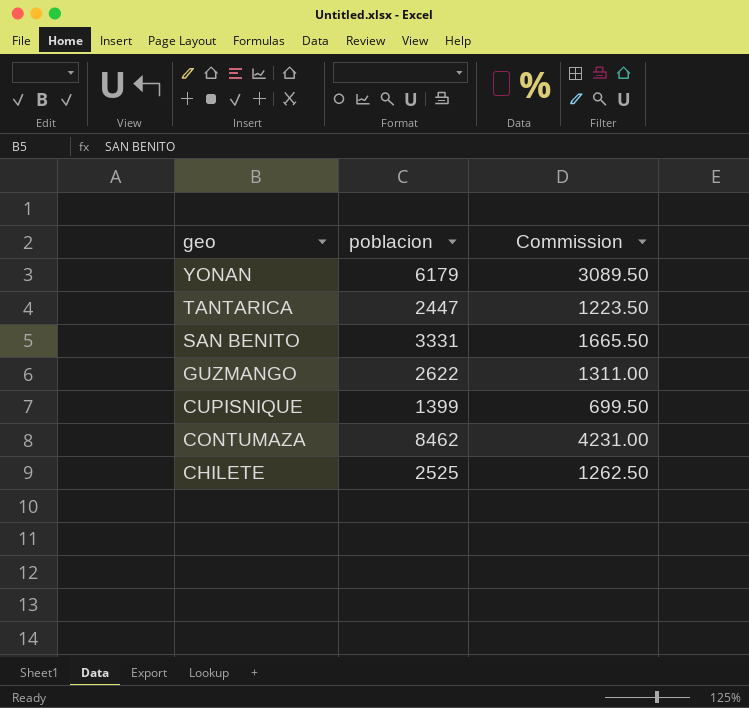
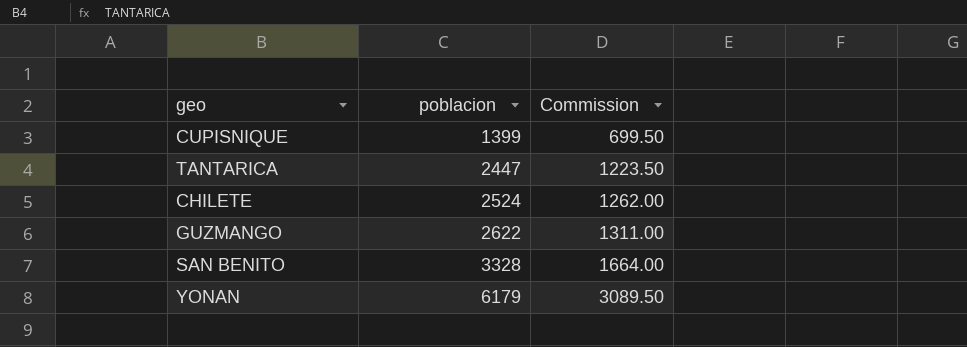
row order: geo descending -> poblacion ascending
row CONTUMAZA: 8462 | 4231.00 -> none
CHILETE | poblacion: 2525 -> 2524
CHILETE | Commission: 1262.50 -> 1262.00
SAN BENITO | poblacion: 3331 -> 3328
SAN BENITO | Commission: 1665.50 -> 1664.00

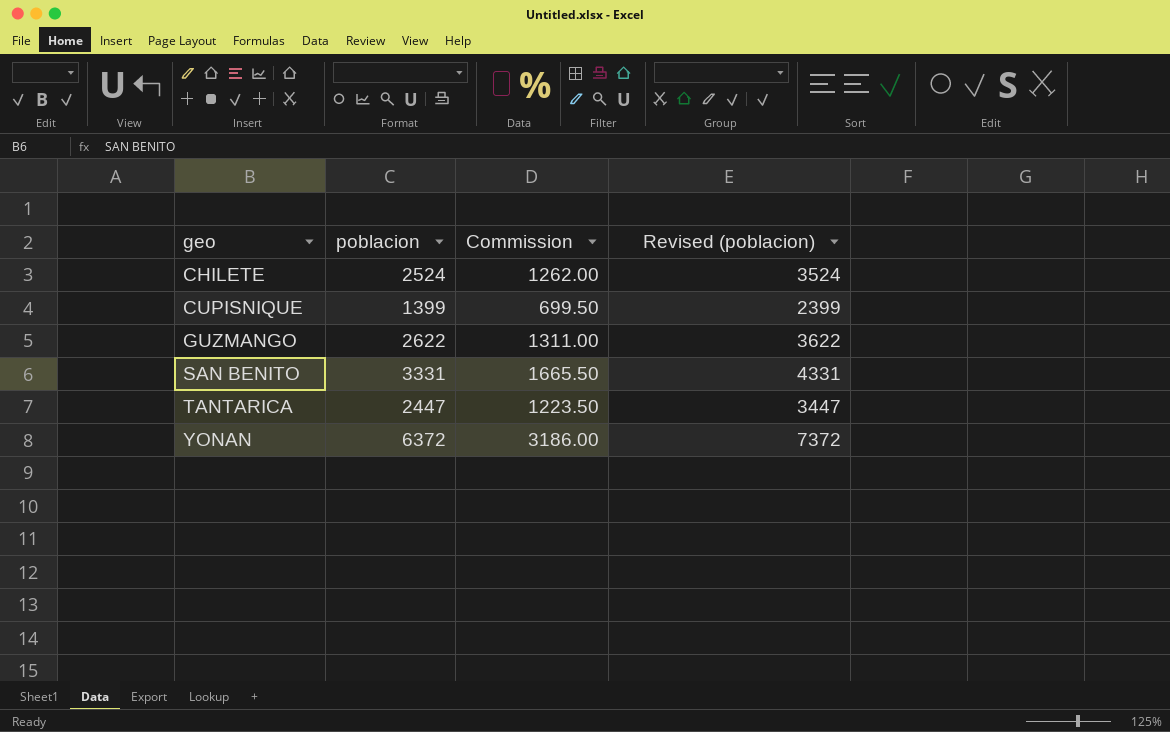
row order: poblacion ascending -> geo ascending
column Revised (poblacion) | formula: none -> [poblacion] + 1000
SAN BENITO | poblacion: 3328 -> 3331
SAN BENITO | Commission: 1664.00 -> 1665.50
YONAN | poblacion: 6179 -> 6372
YONAN | Commission: 3089.50 -> 3186.00

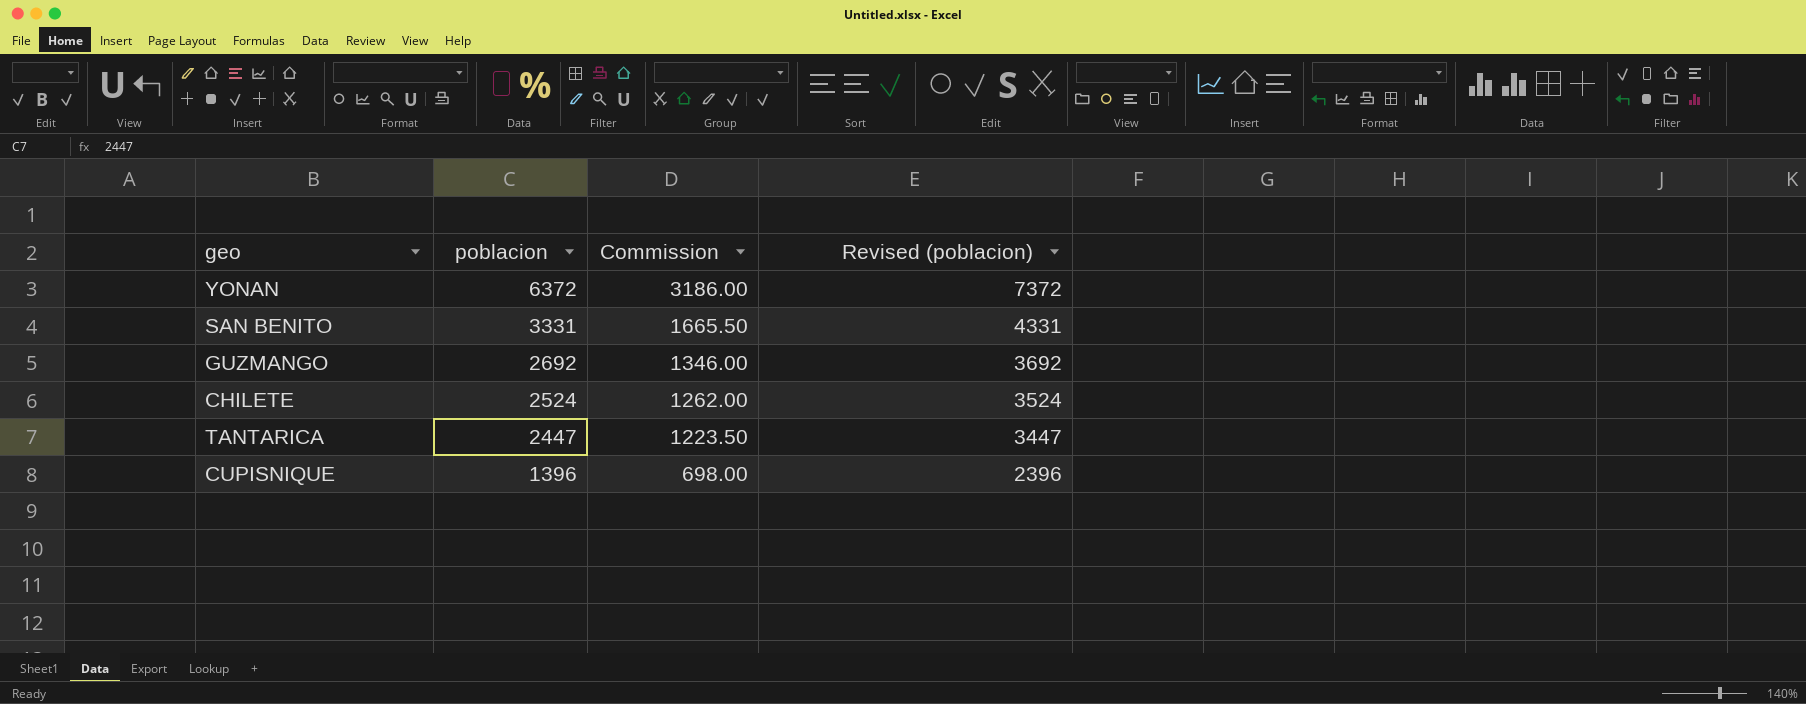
row order: geo ascending -> poblacion descending
GUZMANGO | poblacion: 2622 -> 2692
GUZMANGO | Commission: 1311.00 -> 1346.00
GUZMANGO | Revised (poblacion): 3622 -> 3692
CUPISNIQUE | poblacion: 1399 -> 1396
CUPISNIQUE | Commission: 699.50 -> 698.00
CUPISNIQUE | Revised (poblacion): 2399 -> 2396

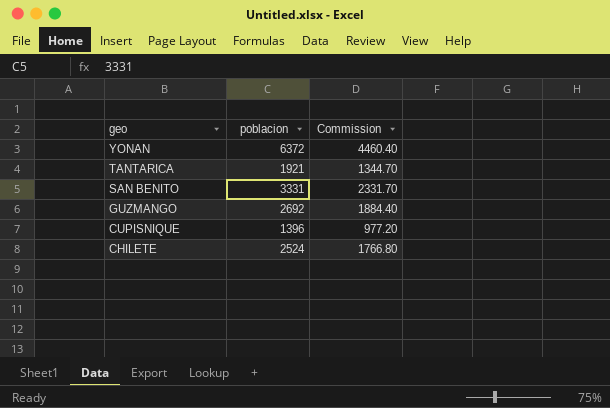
row order: poblacion descending -> geo descending
column Revised (poblacion) | formula: [poblacion] + 1000 -> none
column Commission | formula: [poblacion] * 0.5 -> [poblacion] * 0.7
TANTARICA | poblacion: 2447 -> 1921

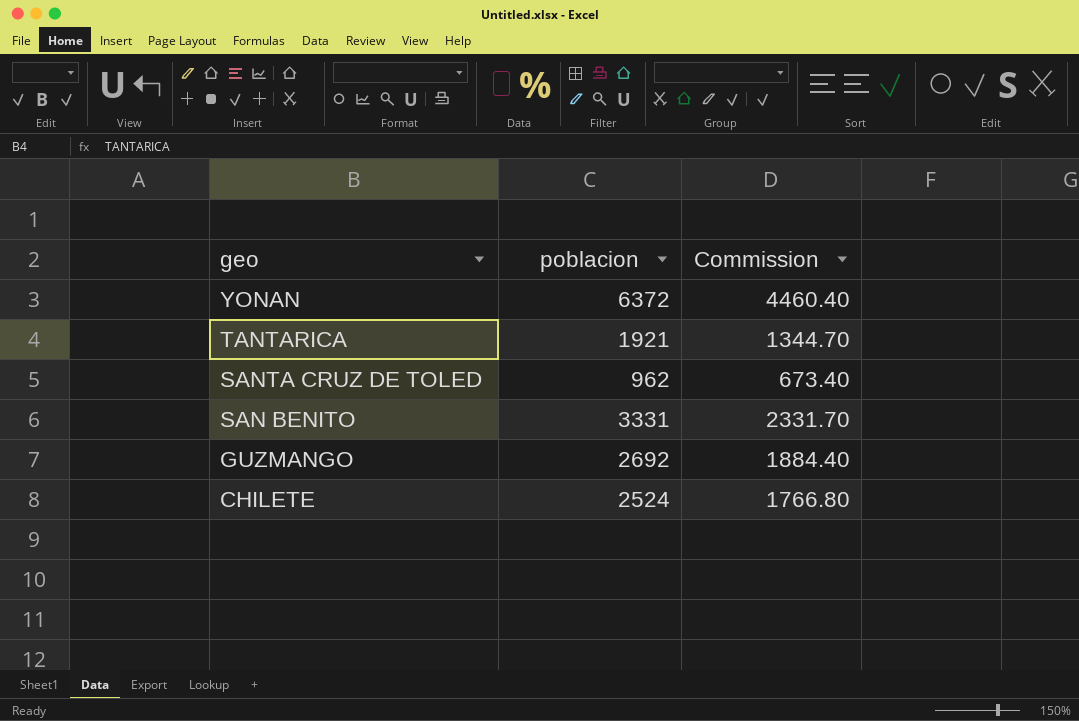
row CUPISNIQUE: 1396 | 977.20 -> none
row SANTA CRUZ DE TOLED: none -> 962 | 673.40

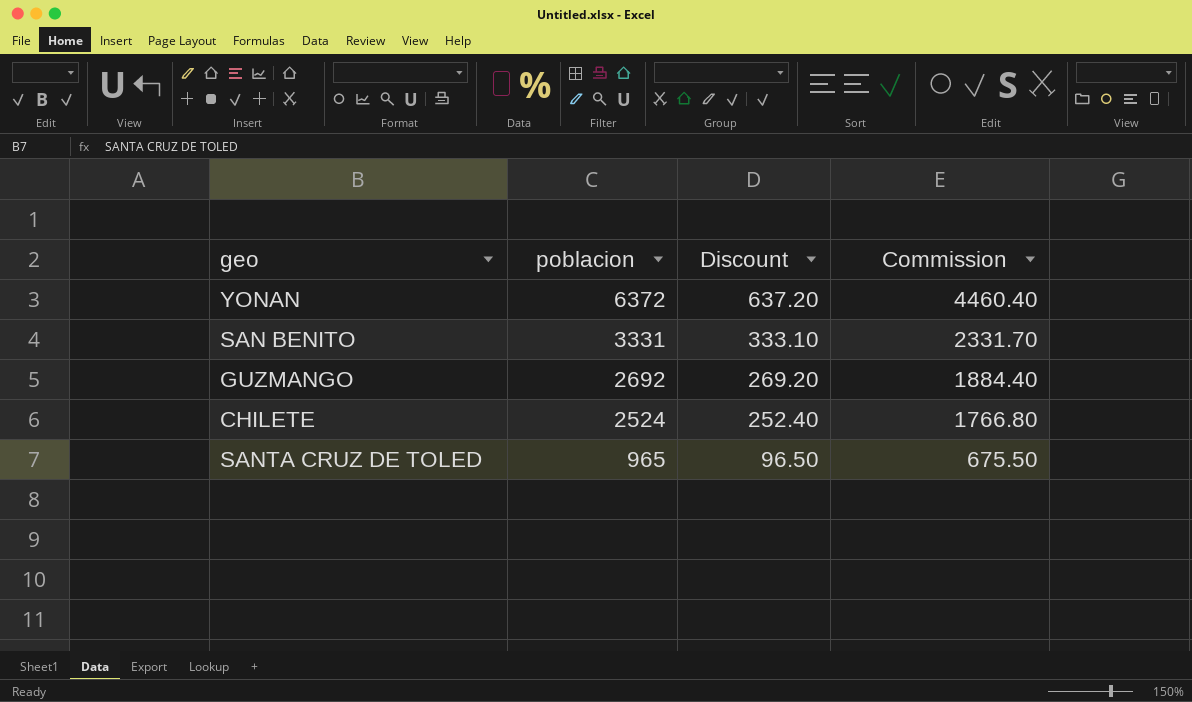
row order: geo descending -> poblacion descending
column Discount | formula: none -> [poblacion] * 0.1
row TANTARICA: 1921 | 1344.70 -> none
SANTA CRUZ DE TOLED | poblacion: 962 -> 965
SANTA CRUZ DE TOLED | Commission: 673.40 -> 675.50

